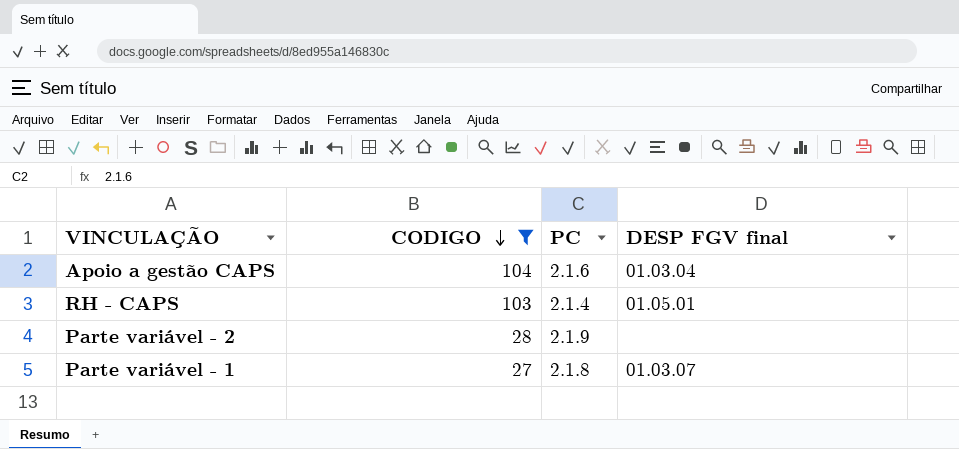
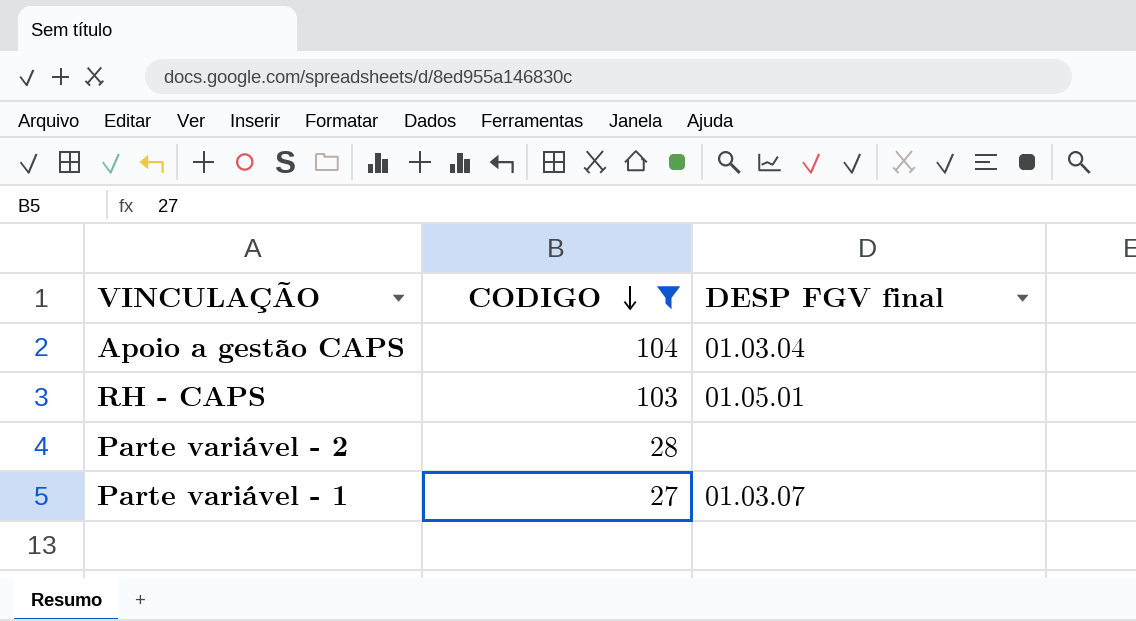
column PC | position: 3 -> none

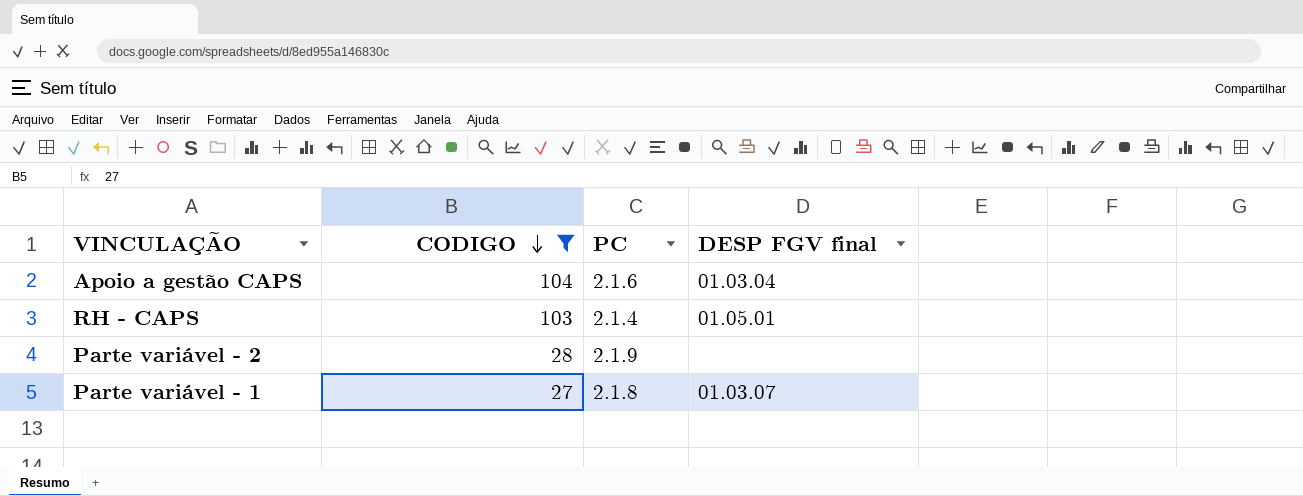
column PC | position: none -> 3

